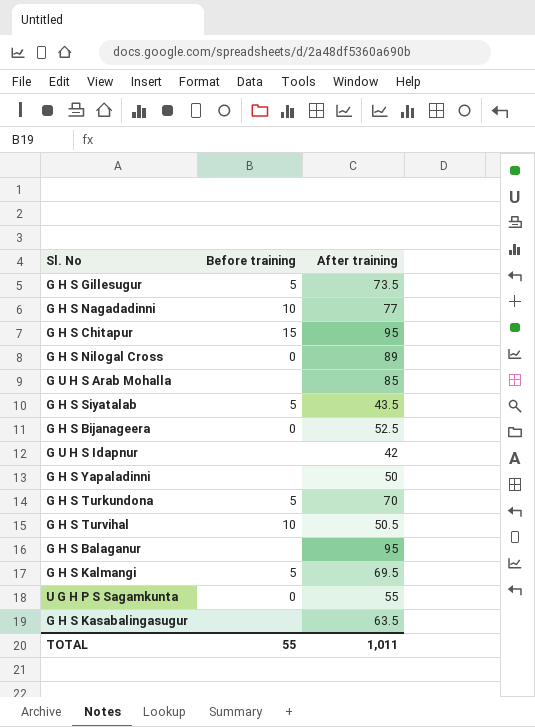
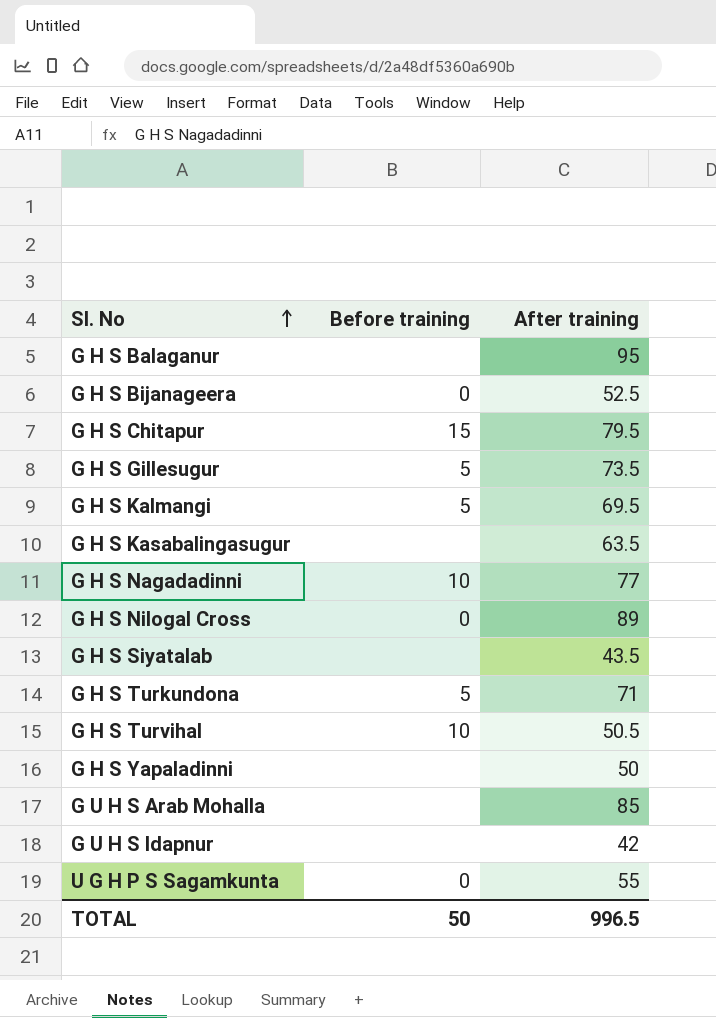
row order: none -> Sl. No ascending
G H S Chitapur | After training: 95 -> 79.5
G H S Siyatalab | Before training: 5 -> none
G H S Turkundona | After training: 70 -> 71
TOTAL | Before training: 55 -> 50
TOTAL | After training: 1,011 -> 996.5

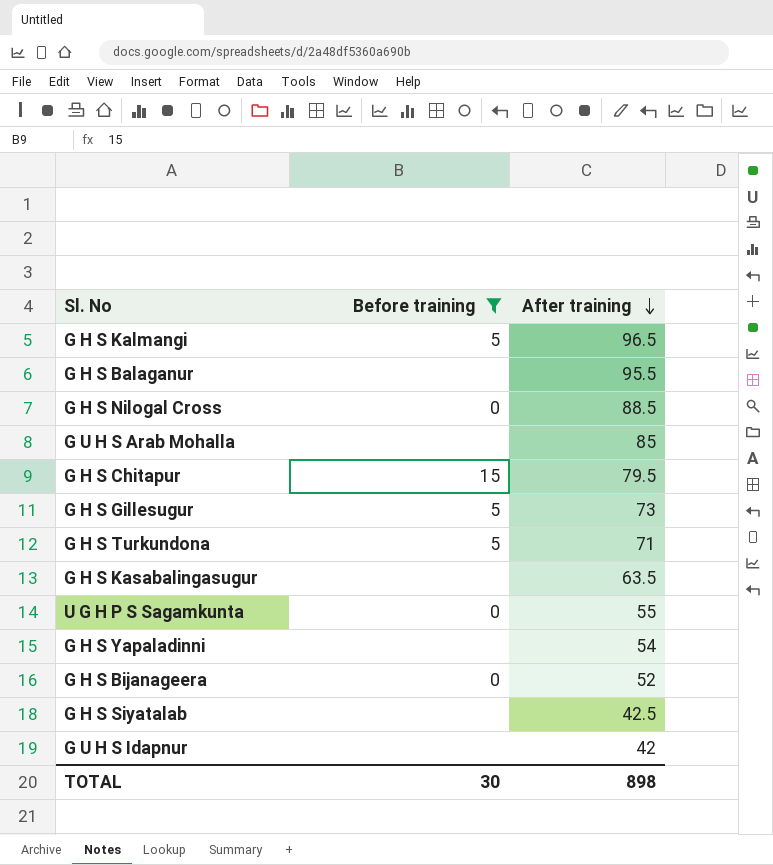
filter: none -> Before training != 10
row order: Sl. No ascending -> After training descending
G H S Kalmangi | After training: 69.5 -> 96.5
G H S Balaganur | After training: 95 -> 95.5
G H S Nilogal Cross | After training: 89 -> 88.5
G H S Gillesugur | After training: 73.5 -> 73
G H S Yapaladinni | After training: 50 -> 54
G H S Bijanageera | After training: 52.5 -> 52
G H S Siyatalab | After training: 43.5 -> 42.5
TOTAL | Before training: 50 -> 30
TOTAL | After training: 996.5 -> 898

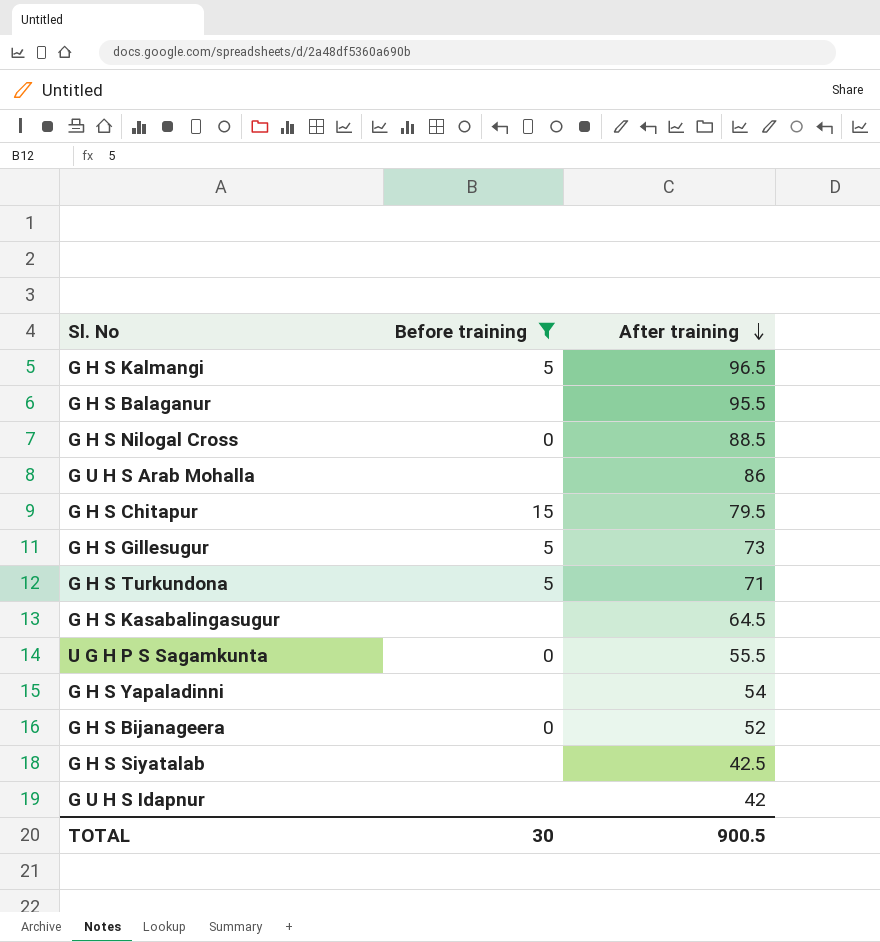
G U H S Arab Mohalla | After training: 85 -> 86
G H S Kasabalingasugur | After training: 63.5 -> 64.5
U G H P S Sagamkunta | After training: 55 -> 55.5
TOTAL | After training: 898 -> 900.5

